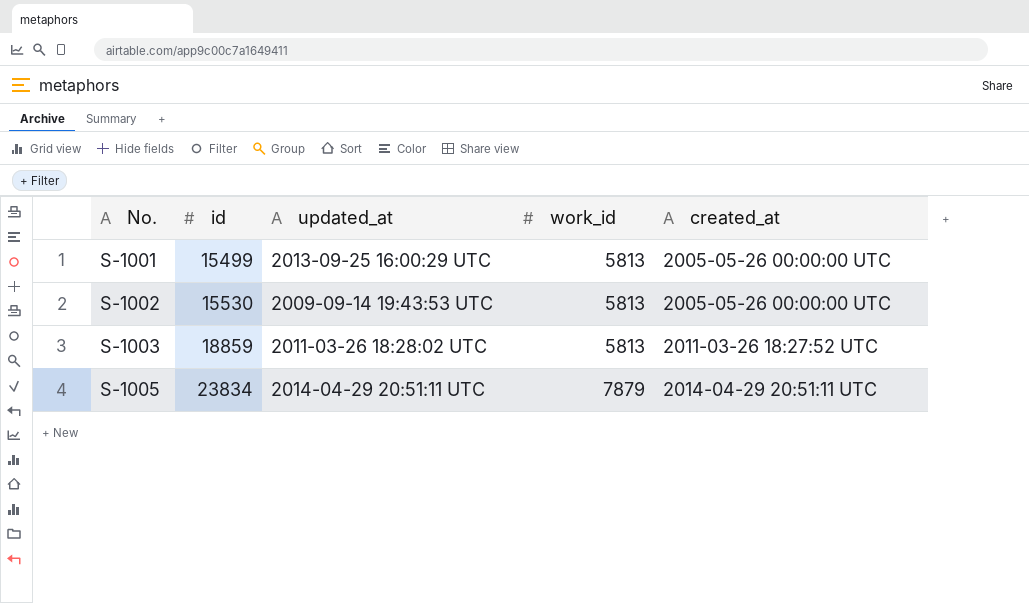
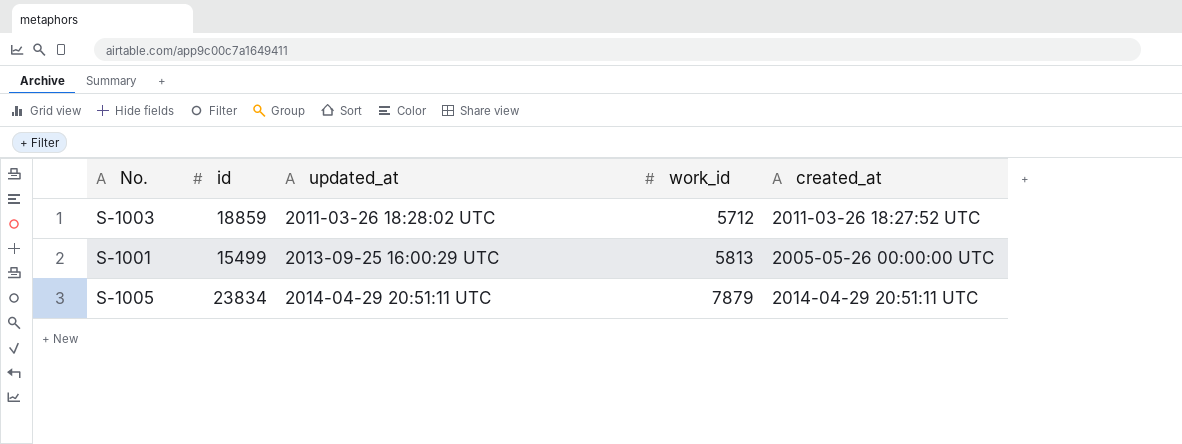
row order: No. ascending -> updated_at ascending
row S-1002: 15530 | 2009-09-14 19:43:53 UTC | 5813 | 2005-05-26 00:00:00 UTC -> none
S-1003 | work_id: 5813 -> 5712

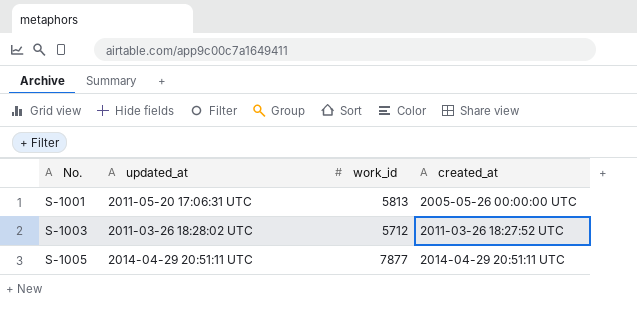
row order: updated_at ascending -> No. ascending
column id | position: 2 -> none
S-1001 | updated_at: 2013-09-25 16:00:29 UTC -> 2011-05-20 17:06:31 UTC
S-1005 | work_id: 7879 -> 7877

